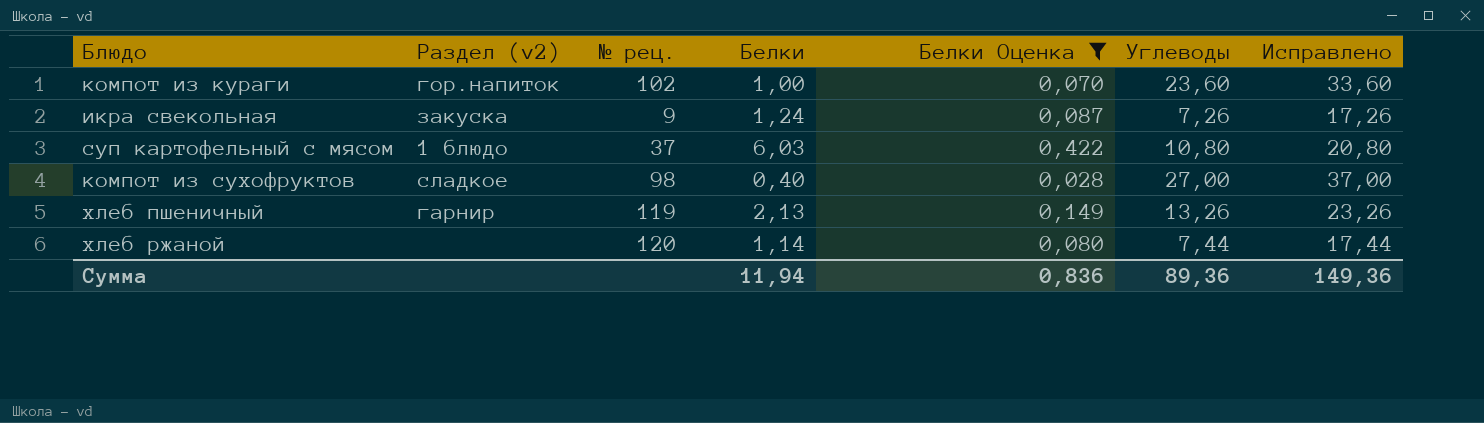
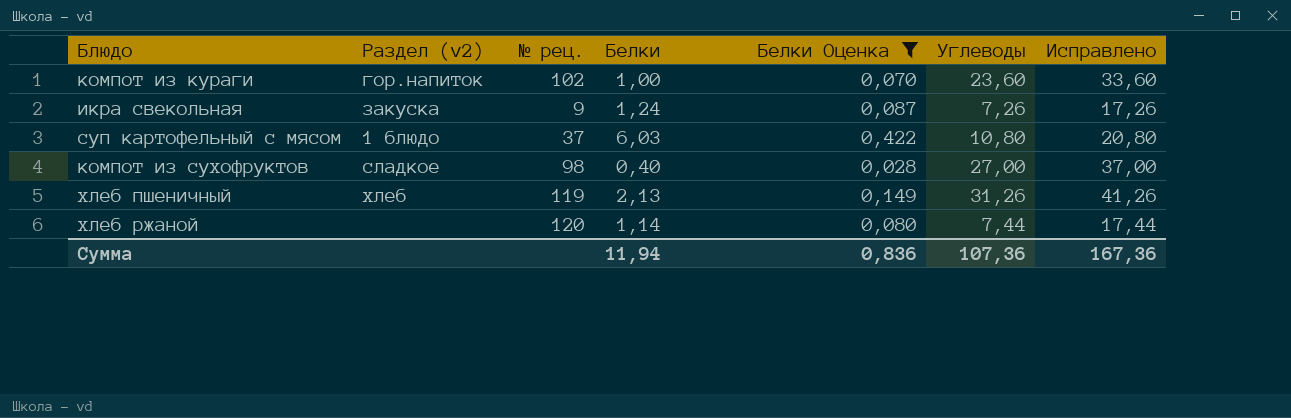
хлеб пшеничный | Раздел (v2): гарнир -> хлеб
хлеб пшеничный | Углеводы: 13,26 -> 31,26
хлеб пшеничный | Исправлено: 23,26 -> 41,26
Сумма | Углеводы: 89,36 -> 107,36
Сумма | Исправлено: 149,36 -> 167,36

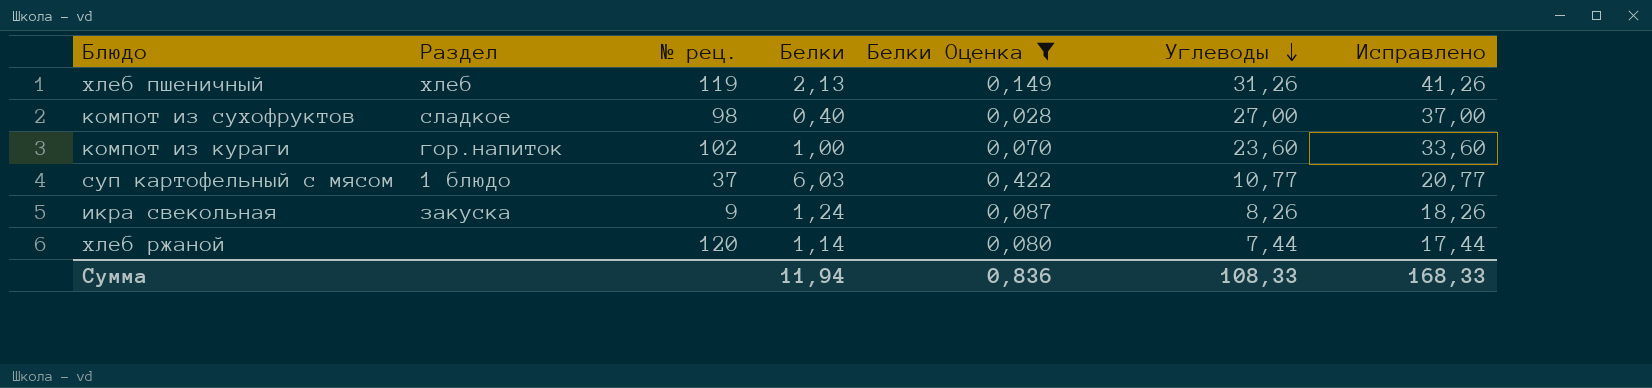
row order: none -> Углеводы descending
column name: Раздел (v2) -> Раздел
суп картофельный с мясом | Углеводы: 10,80 -> 10,77
суп картофельный с мясом | Исправлено: 20,80 -> 20,77
икра свекольная | Углеводы: 7,26 -> 8,26
икра свекольная | Исправлено: 17,26 -> 18,26
Сумма | Углеводы: 107,36 -> 108,33
Сумма | Исправлено: 167,36 -> 168,33

